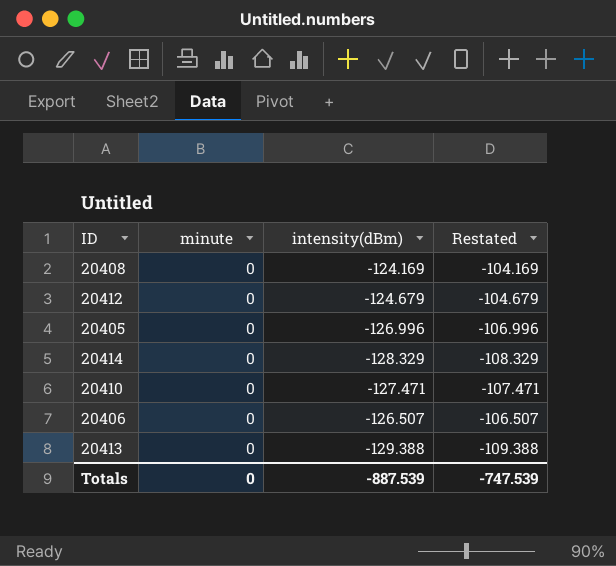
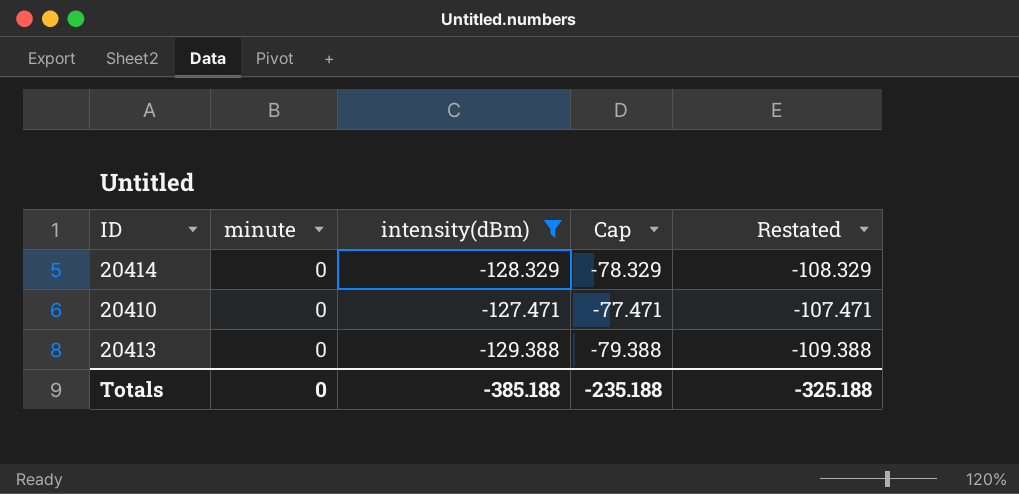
filter: none -> intensity(dBm) <= -127.471
column Cap | formula: none -> [intensity(dBm)] + 50
Totals | intensity(dBm): -887.539 -> -385.188
Totals | Restated: -747.539 -> -325.188

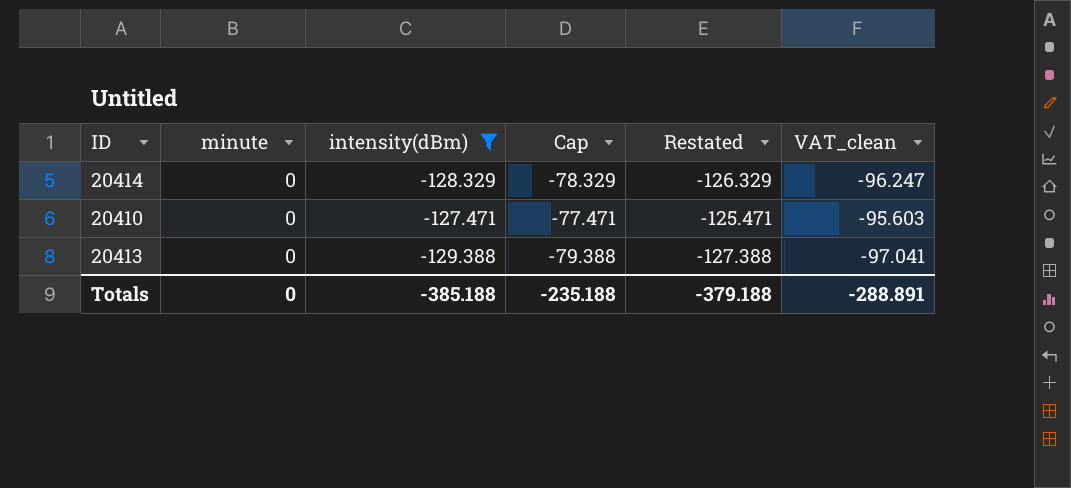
column Restated | formula: [intensity(dBm)] + 20 -> [intensity(dBm)] + 2
column VAT_clean | formula: none -> [intensity(dBm)] * 0.75
Totals | Restated: -325.188 -> -379.188

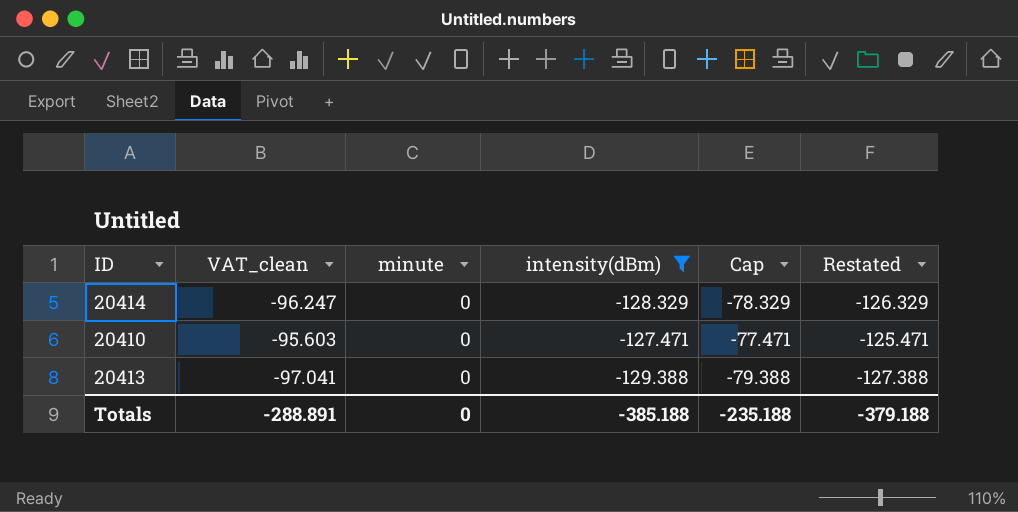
column VAT_clean | position: 6 -> 2

